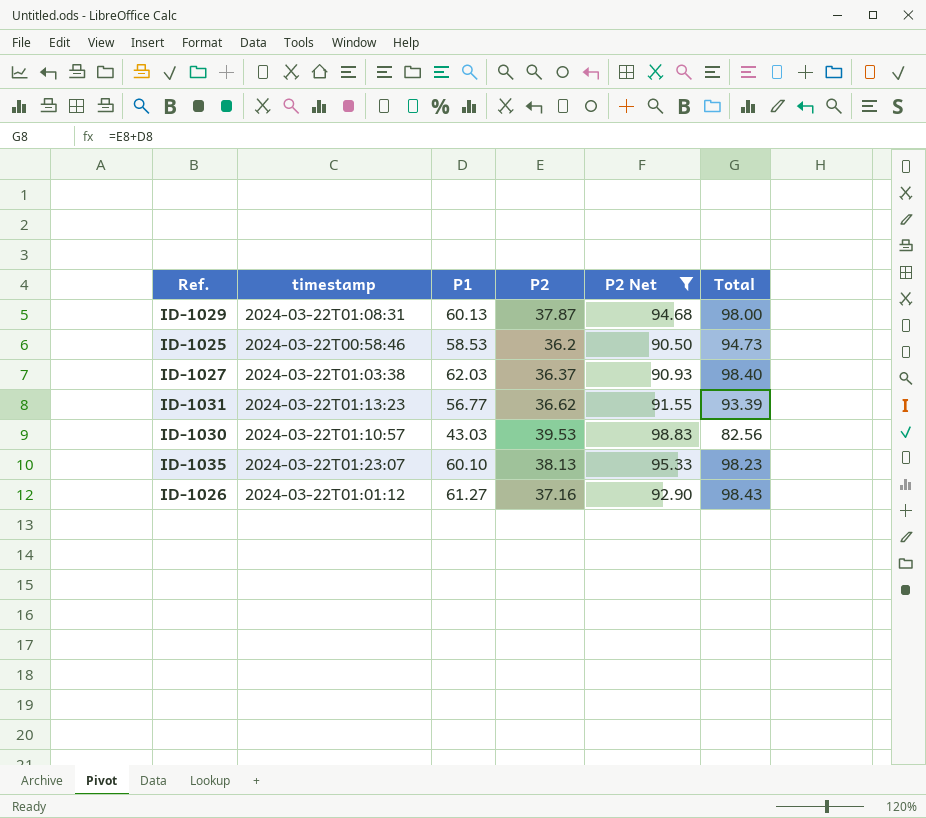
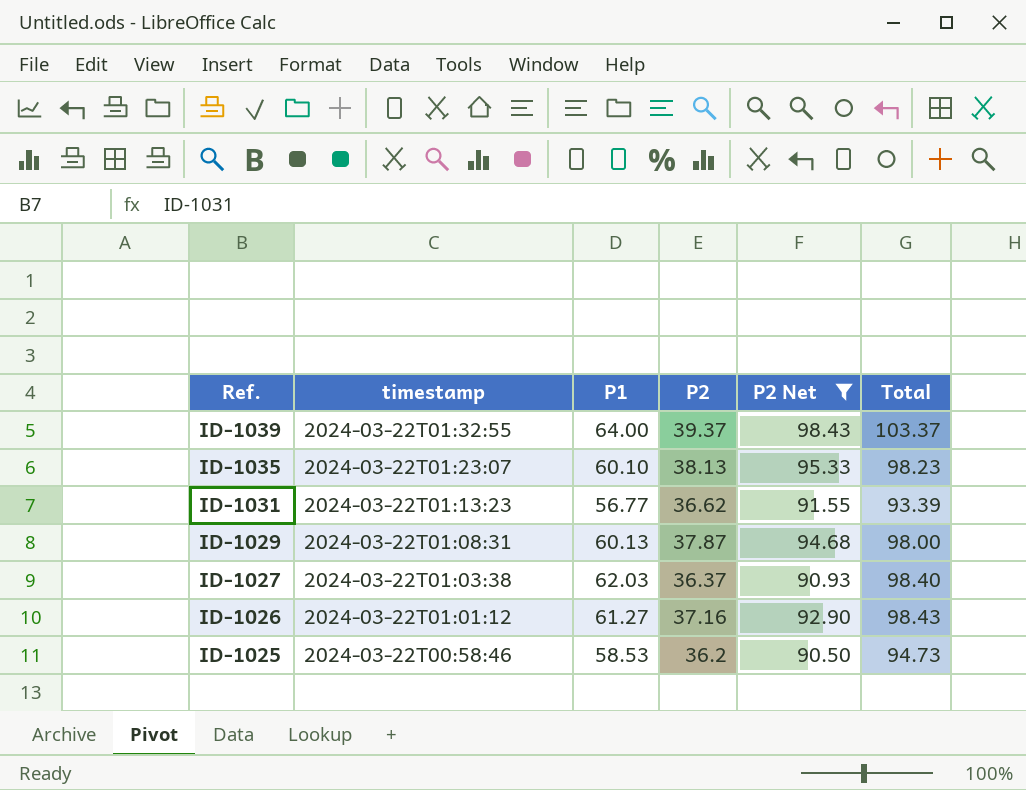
row order: none -> Ref. descending
row ID-1030: 2024-03-22T01:10:57 | 43.03 | 39.53 | 98.83 | 82.56 -> none
row ID-1039: none -> 2024-03-22T01:32:55 | 64.00 | 39.37 | 98.43 | 103.37

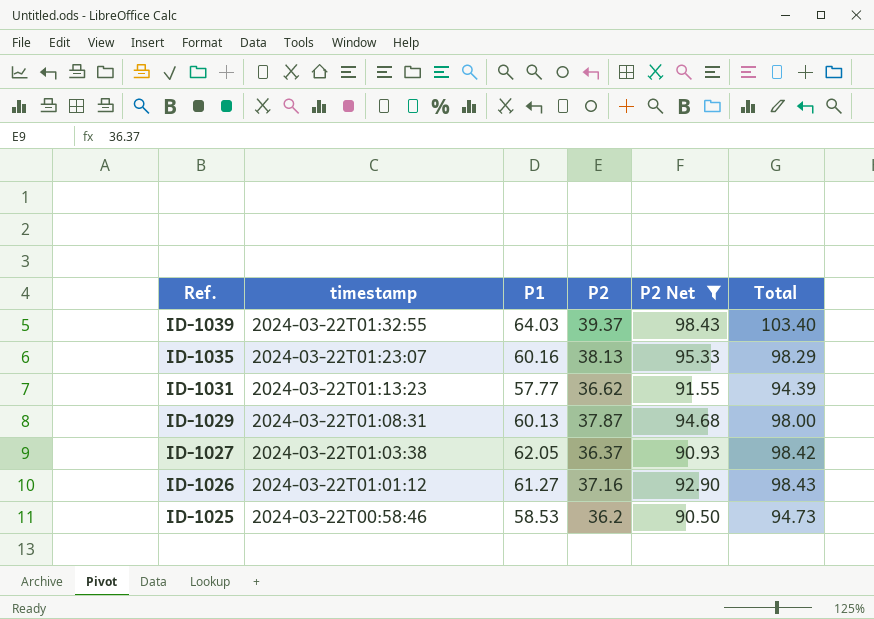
ID-1039 | P1: 64.00 -> 64.03
ID-1039 | Total: 103.37 -> 103.40
ID-1035 | P1: 60.10 -> 60.16
ID-1035 | Total: 98.23 -> 98.29
ID-1031 | P1: 56.77 -> 57.77
ID-1031 | Total: 93.39 -> 94.39
ID-1027 | P1: 62.03 -> 62.05
ID-1027 | Total: 98.40 -> 98.42

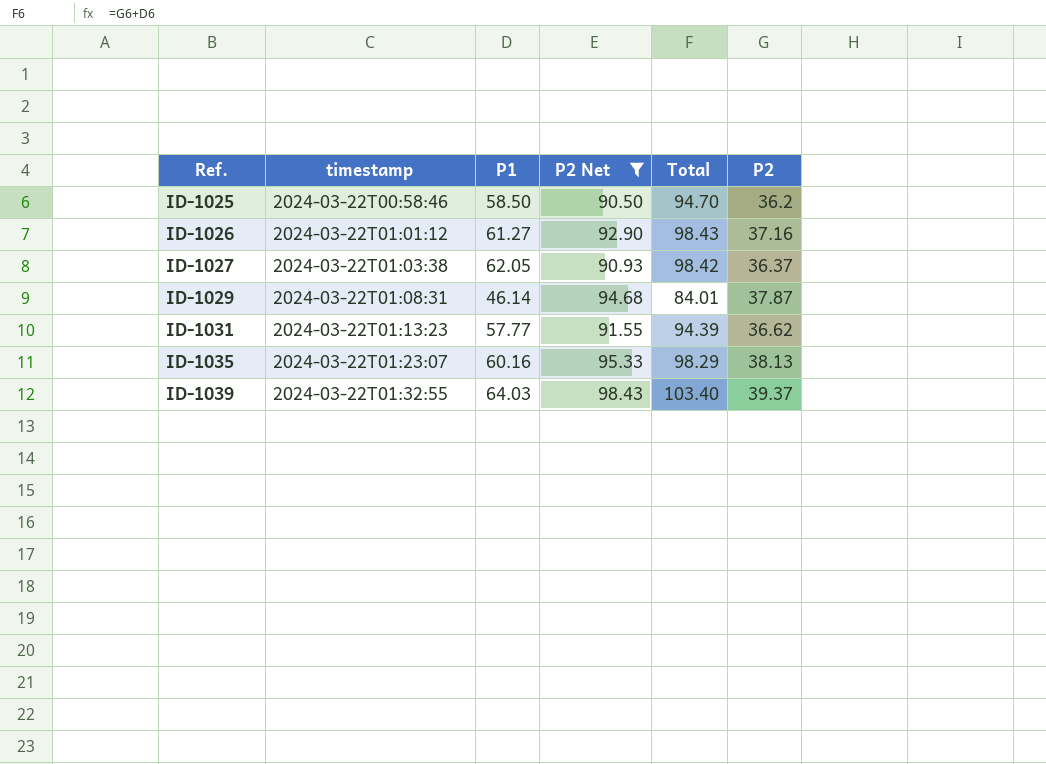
row order: Ref. descending -> Ref. ascending
column P2 | position: 4 -> 6
ID-1025 | P1: 58.53 -> 58.50
ID-1025 | Total: 94.73 -> 94.70
ID-1029 | P1: 60.13 -> 46.14
ID-1029 | Total: 98.00 -> 84.01

